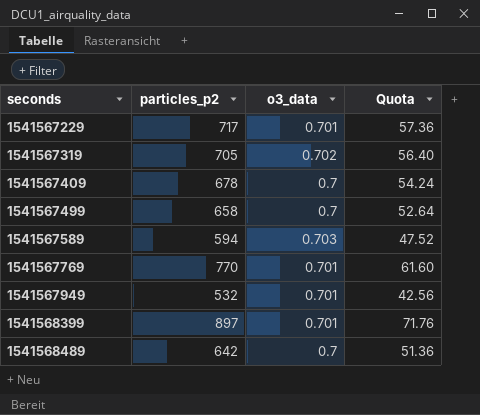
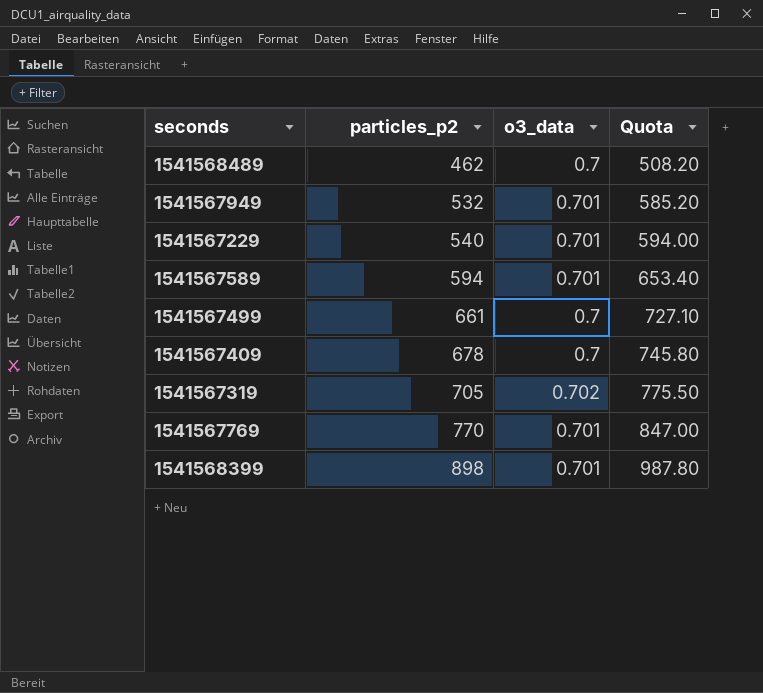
row order: seconds ascending -> particles_p2 ascending
column Quota | formula: [particles_p2] * 0.08 -> [particles_p2] * 1.1
1541568489 | particles_p2: 642 -> 462
1541567229 | particles_p2: 717 -> 540
1541567589 | o3_data: 0.703 -> 0.701
1541567499 | particles_p2: 658 -> 661
1541568399 | particles_p2: 897 -> 898

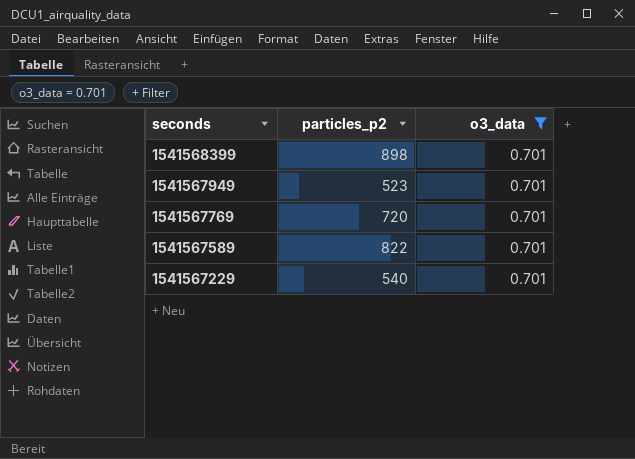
filter: none -> o3_data = 0.701
row order: particles_p2 ascending -> seconds descending
column Quota | formula: [particles_p2] * 1.1 -> none
1541567949 | particles_p2: 532 -> 523
1541567769 | particles_p2: 770 -> 720
1541567589 | particles_p2: 594 -> 822

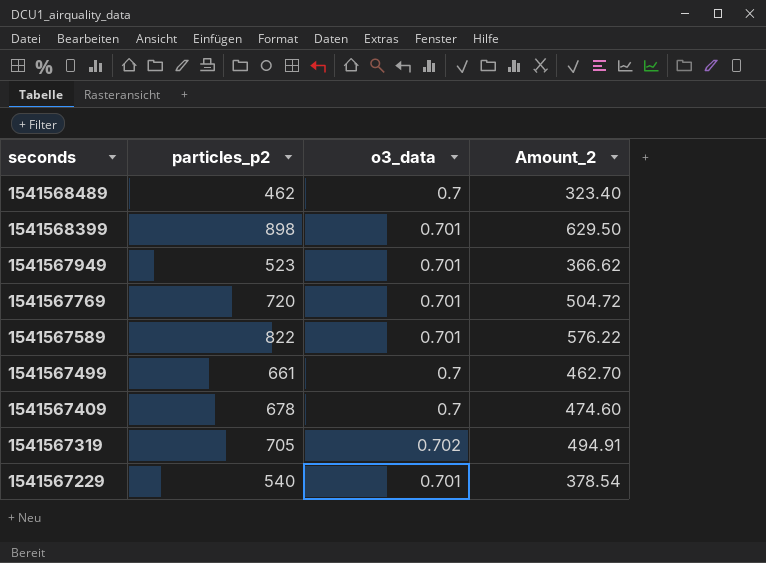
filter: o3_data = 0.701 -> none
column Amount_2 | formula: none -> [particles_p2] * [o3_data]

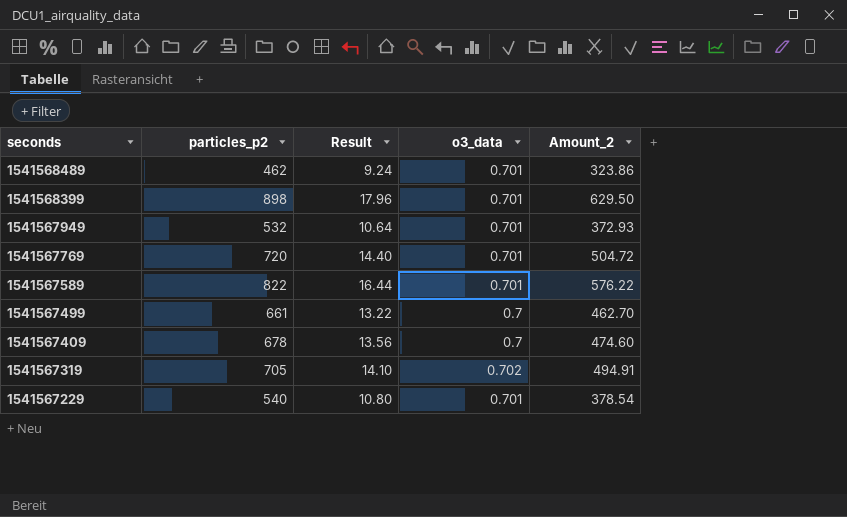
column Result | formula: none -> [particles_p2] * 0.02
1541568489 | o3_data: 0.7 -> 0.701
1541568489 | Amount_2: 323.40 -> 323.86
1541567949 | particles_p2: 523 -> 532
1541567949 | Amount_2: 366.62 -> 372.93

